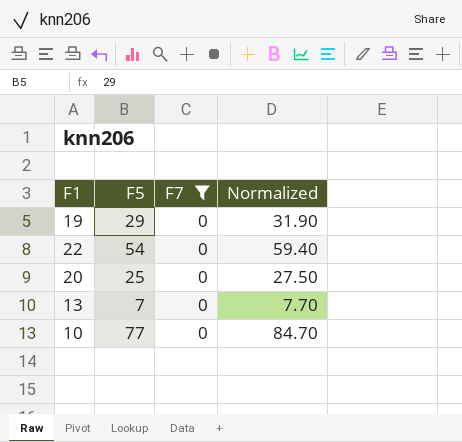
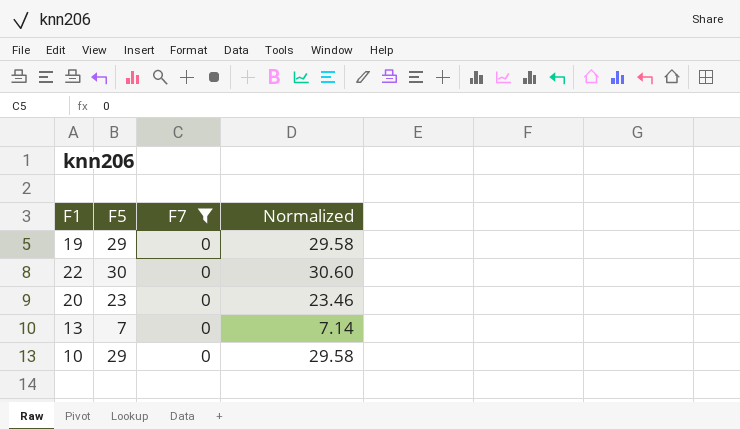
column Normalized | formula: [F5] * 1.1 -> [F5] * 1.02
22 | F5: 54 -> 30
20 | F5: 25 -> 23
10 | F5: 77 -> 29

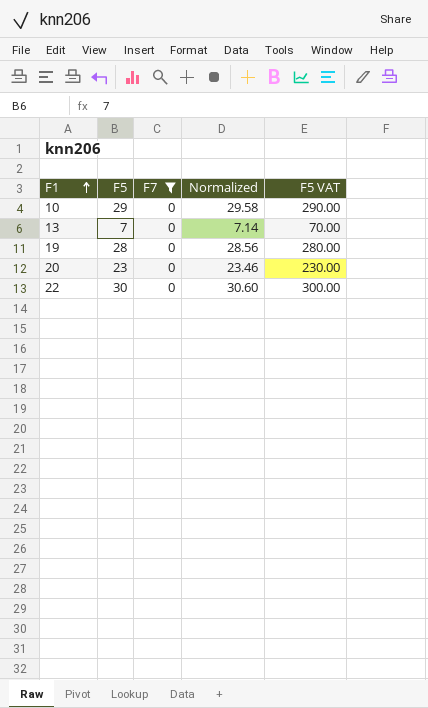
row order: none -> F1 ascending
column F5 VAT | formula: none -> [F5] * 10
19 | F5: 29 -> 28
19 | Normalized: 29.58 -> 28.56

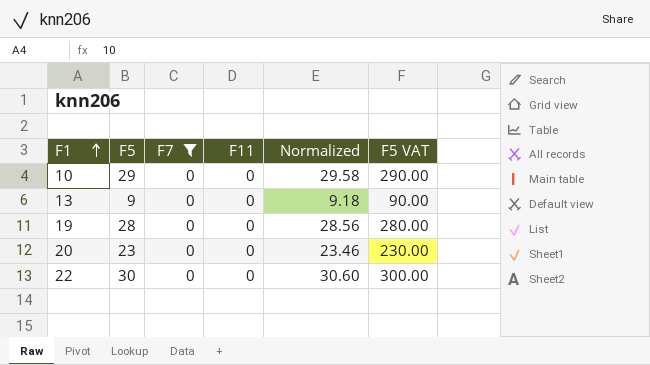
column F11 | position: none -> 4
13 | F5: 7 -> 9
13 | Normalized: 7.14 -> 9.18
13 | F5 VAT: 70.00 -> 90.00

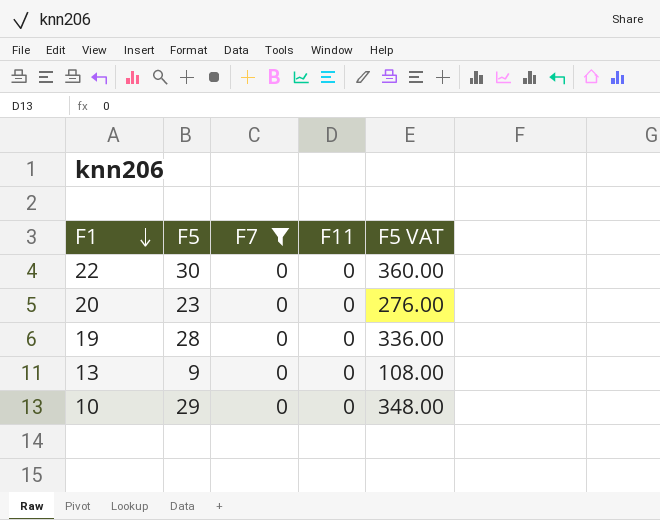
row order: F1 ascending -> F1 descending
column Normalized | formula: [F5] * 1.02 -> none
column F5 VAT | formula: [F5] * 10 -> [F5] * 12

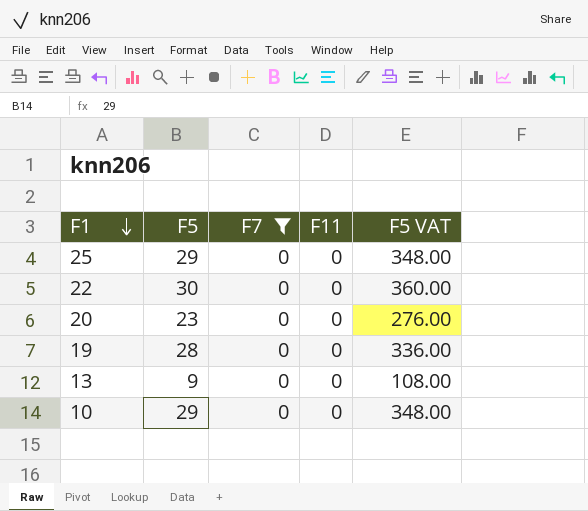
row 25: none -> 29 | 0 | 0 | 348.00

